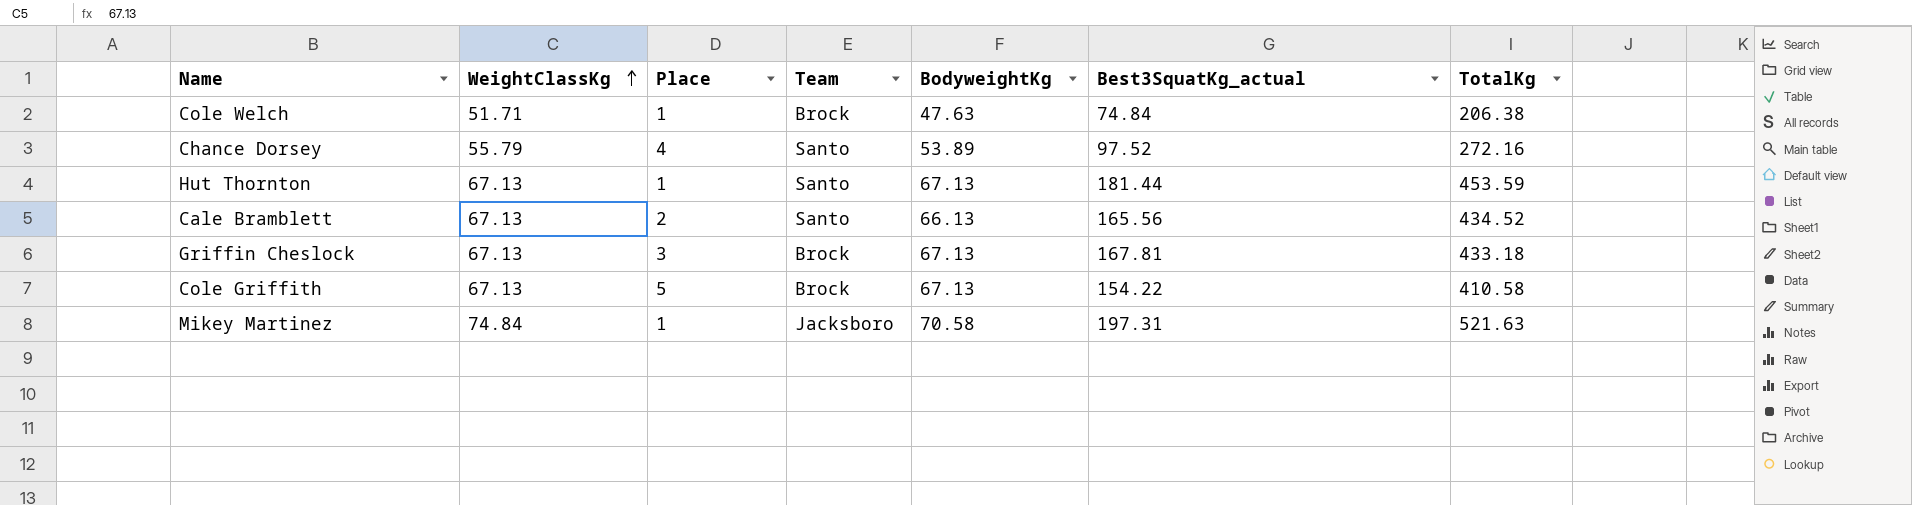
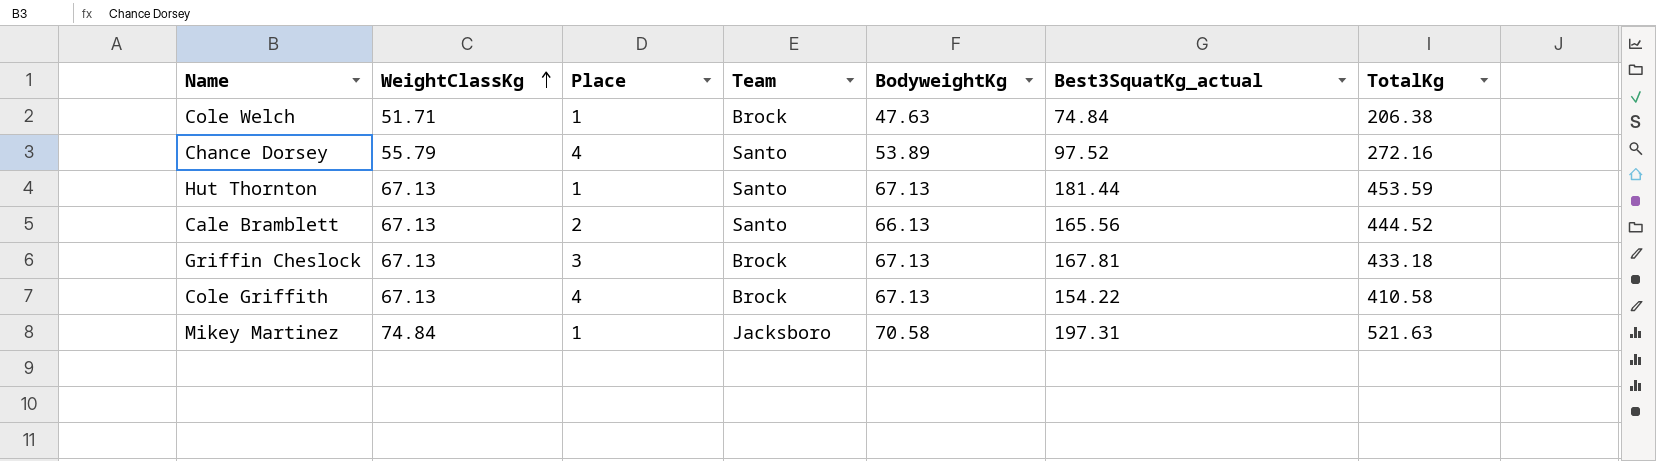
Cale Bramblett | TotalKg: 434.52 -> 444.52
Cole Griffith | Place: 5 -> 4

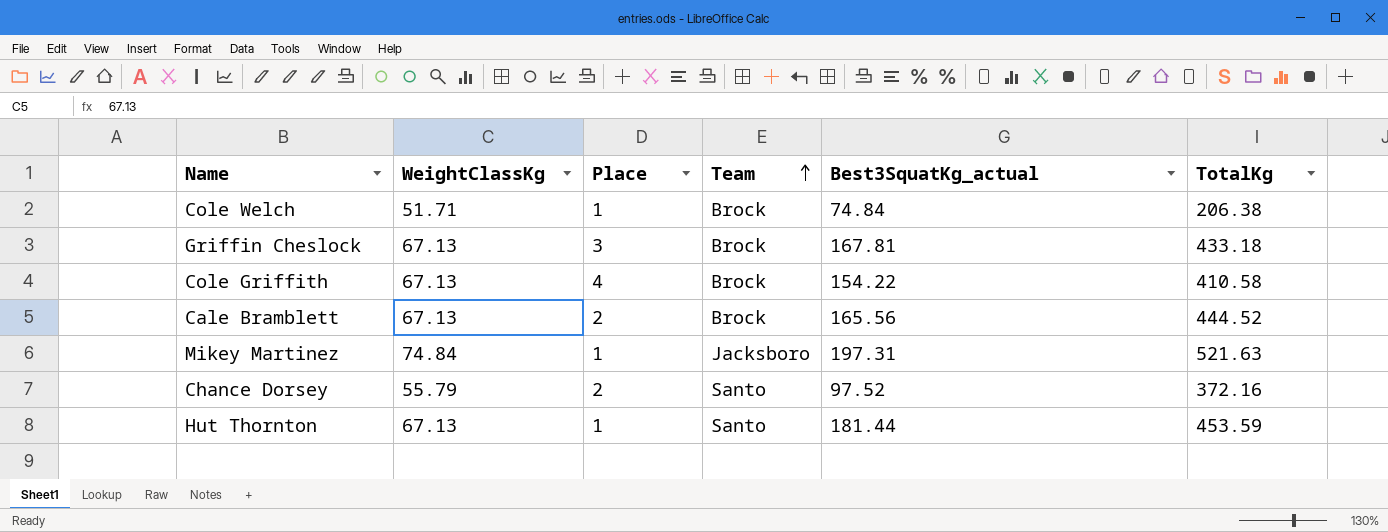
row order: WeightClassKg ascending -> Team ascending
column BodyweightKg | position: 5 -> none
Cale Bramblett | Team: Santo -> Brock
Chance Dorsey | Place: 4 -> 2
Chance Dorsey | TotalKg: 272.16 -> 372.16

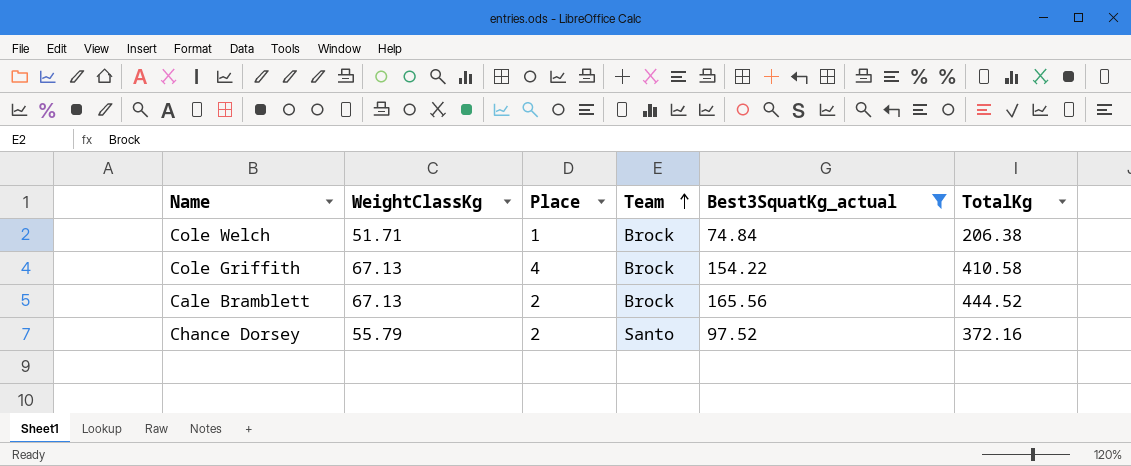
filter: none -> Best3SquatKg_actual <= 165.56

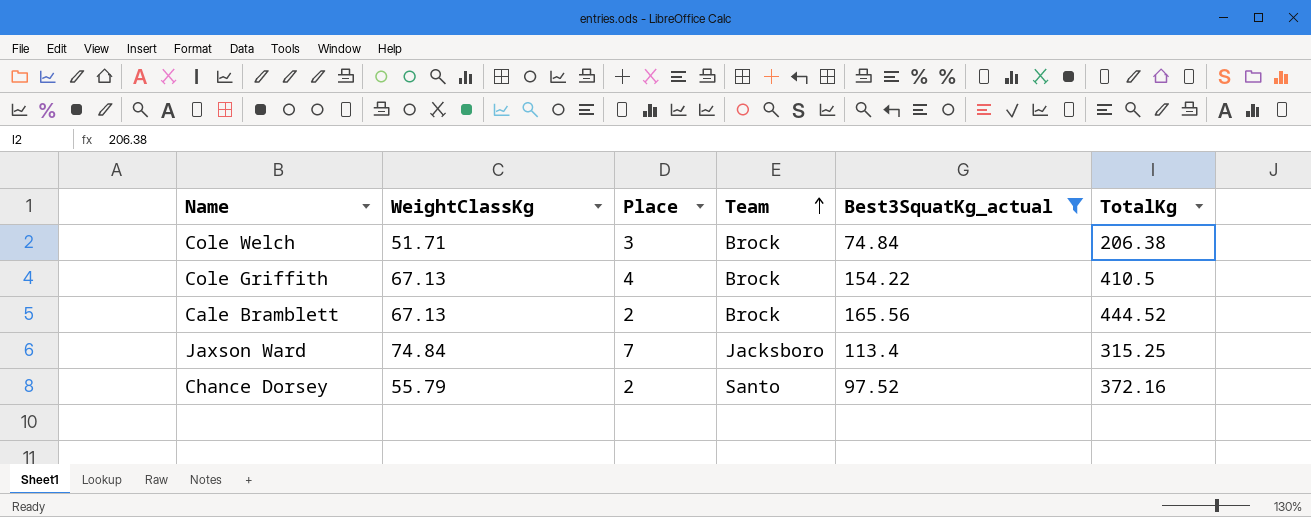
Cole Welch | Place: 1 -> 3
Cole Griffith | TotalKg: 410.58 -> 410.5
row Jaxson Ward: none -> 74.84 | 7 | Jacksboro | 113.4 | 315.25

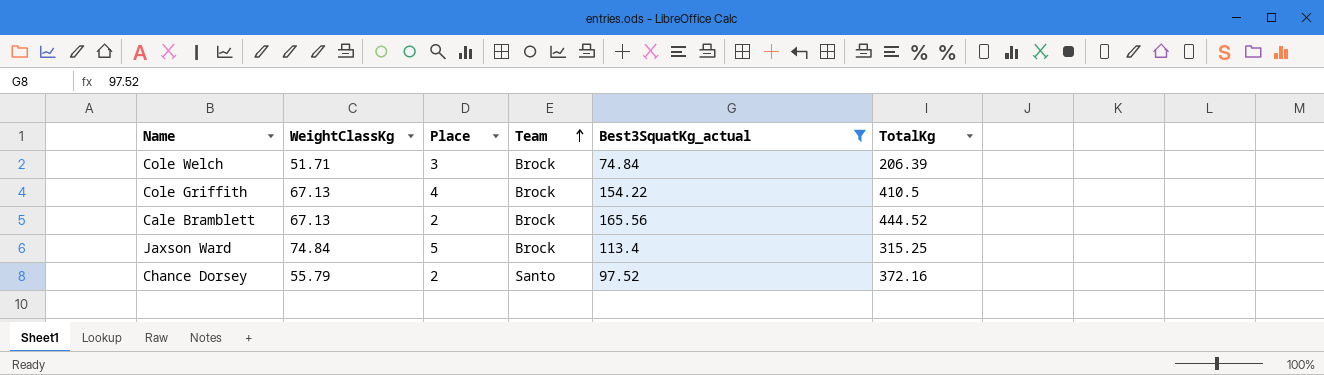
Cole Welch | TotalKg: 206.38 -> 206.39
Jaxson Ward | Place: 7 -> 5
Jaxson Ward | Team: Jacksboro -> Brock

